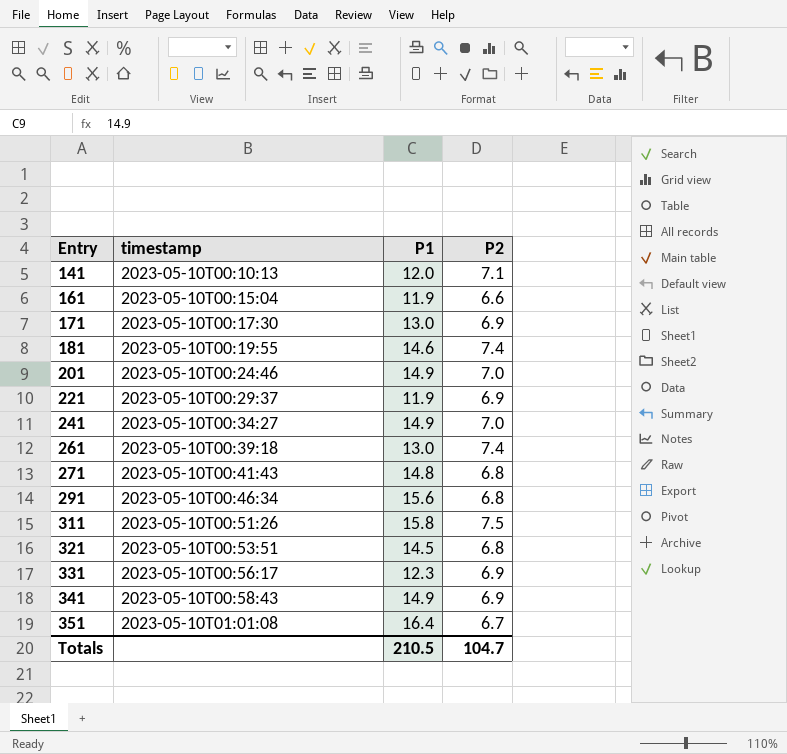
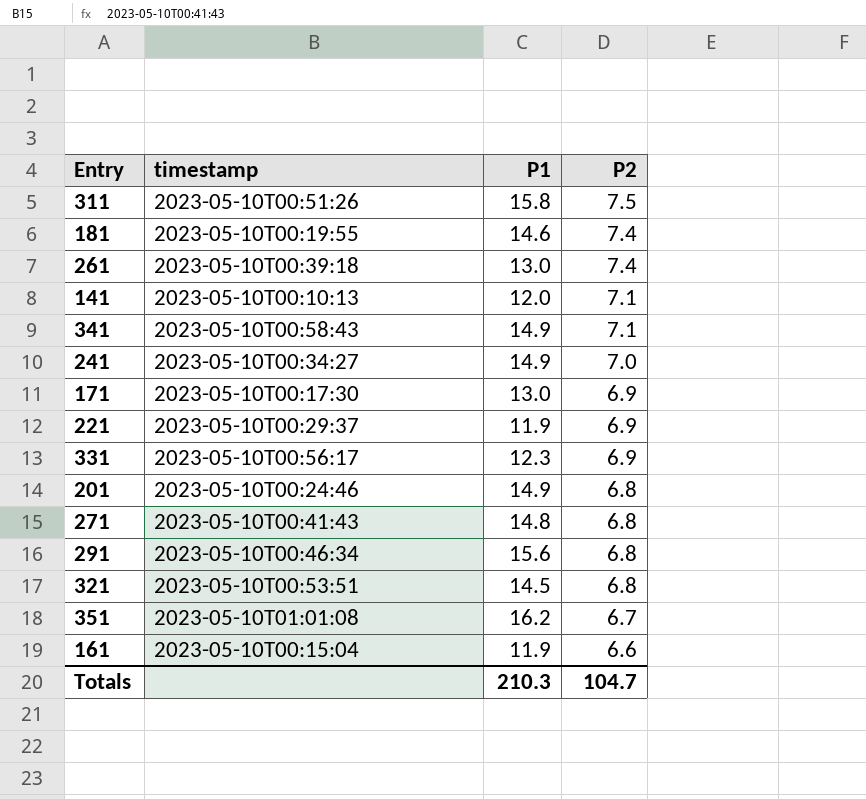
row order: Entry ascending -> P2 descending
341 | P2: 6.9 -> 7.1
201 | P2: 7.0 -> 6.8
351 | P1: 16.4 -> 16.2
Totals | P1: 210.5 -> 210.3

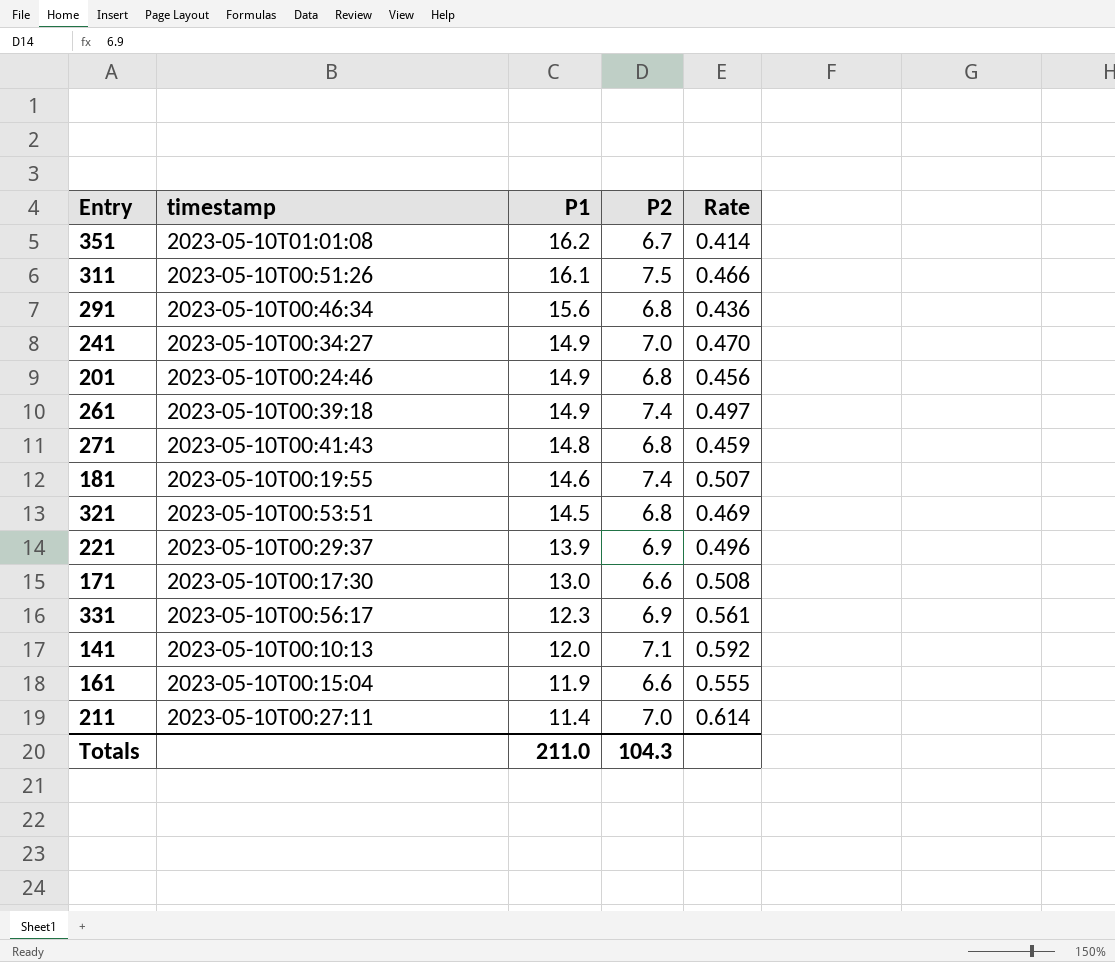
row order: P2 descending -> P1 descending
column Rate | formula: none -> [P2] / [P1]
row 341: 2023-05-10T00:58:43 | 14.9 | 7.1 -> none
311 | P1: 15.8 -> 16.1
261 | P1: 13.0 -> 14.9
221 | P1: 11.9 -> 13.9
171 | P2: 6.9 -> 6.6
row 211: none -> 2023-05-10T00:27:11 | 11.4 | 7.0 | 0.614
Totals | P1: 210.3 -> 211.0
Totals | P2: 104.7 -> 104.3

